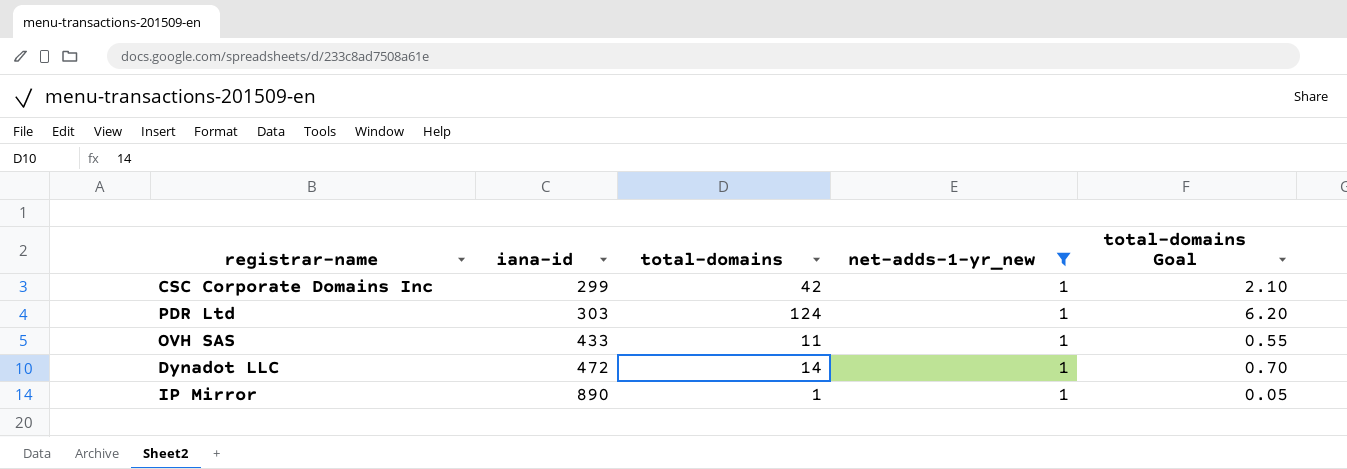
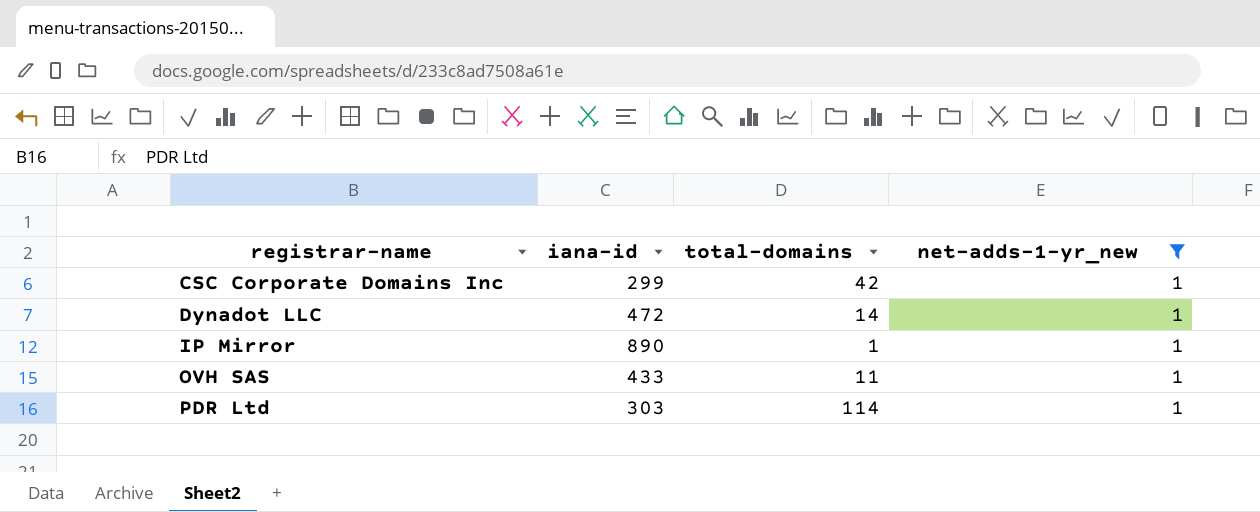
row order: iana-id ascending -> registrar-name ascending
column total-domains Goal | formula: [total-domains] * 0.05 -> none
PDR Ltd | total-domains: 124 -> 114

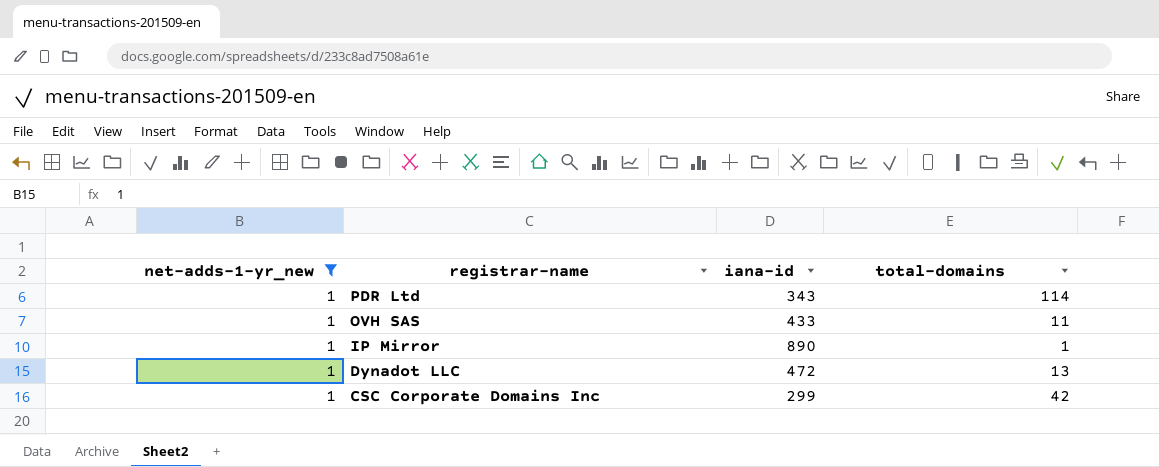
row order: registrar-name ascending -> registrar-name descending
column net-adds-1-yr_new | position: 4 -> 1
PDR Ltd | iana-id: 303 -> 343
Dynadot LLC | total-domains: 14 -> 13

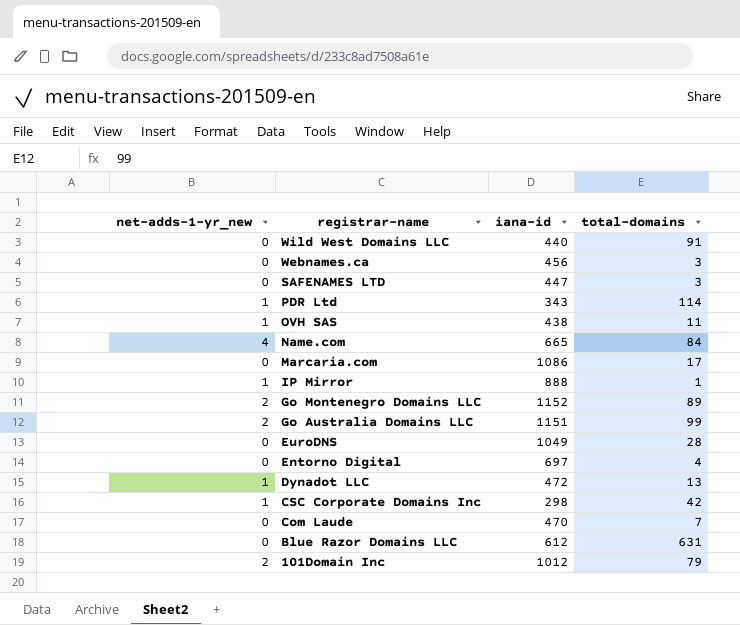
filter: net-adds-1-yr_new = 1 -> none
OVH SAS | iana-id: 433 -> 438
IP Mirror | iana-id: 890 -> 888
CSC Corporate Domains Inc | iana-id: 299 -> 298

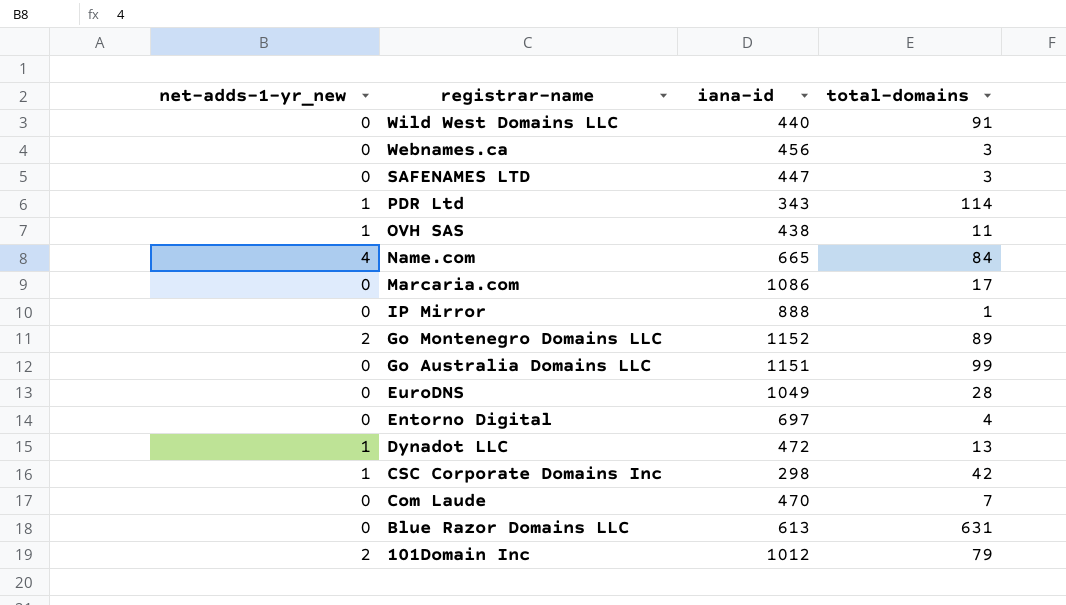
IP Mirror | net-adds-1-yr_new: 1 -> 0
Go Australia Domains LLC | net-adds-1-yr_new: 2 -> 0
Blue Razor Domains LLC | iana-id: 612 -> 613

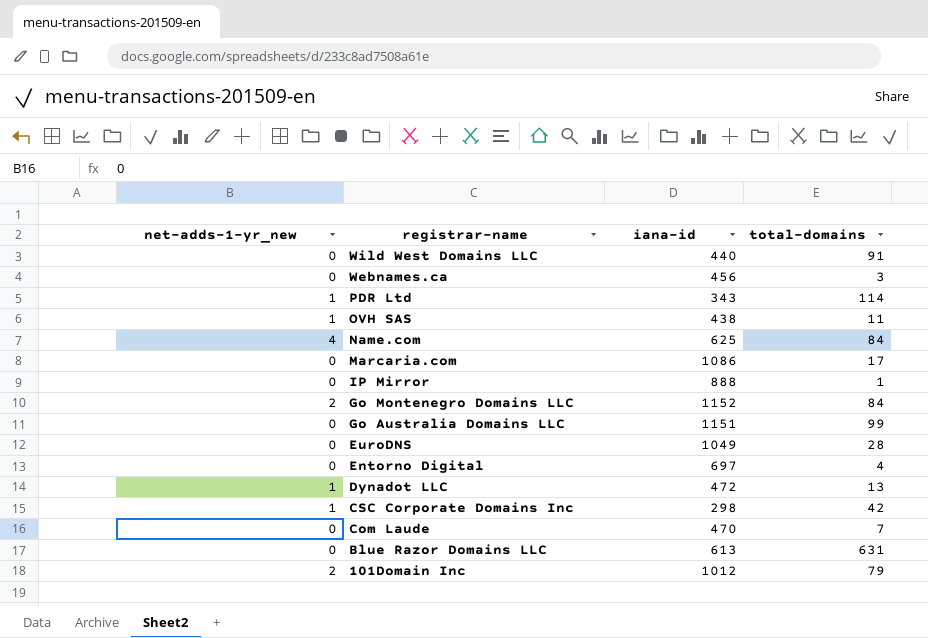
row SAFENAMES LTD: 0 | 447 | 3 -> none
Name.com | iana-id: 665 -> 625
Go Montenegro Domains LLC | total-domains: 89 -> 84

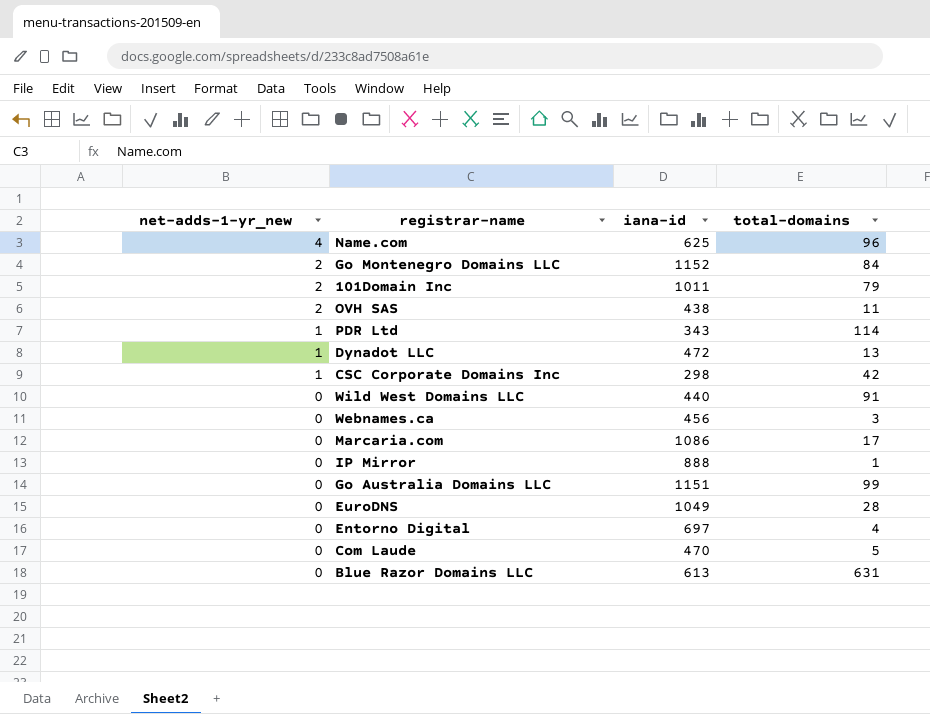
row order: registrar-name descending -> net-adds-1-yr_new descending
Name.com | total-domains: 84 -> 96
101Domain Inc | iana-id: 1012 -> 1011
OVH SAS | net-adds-1-yr_new: 1 -> 2
Com Laude | total-domains: 7 -> 5

